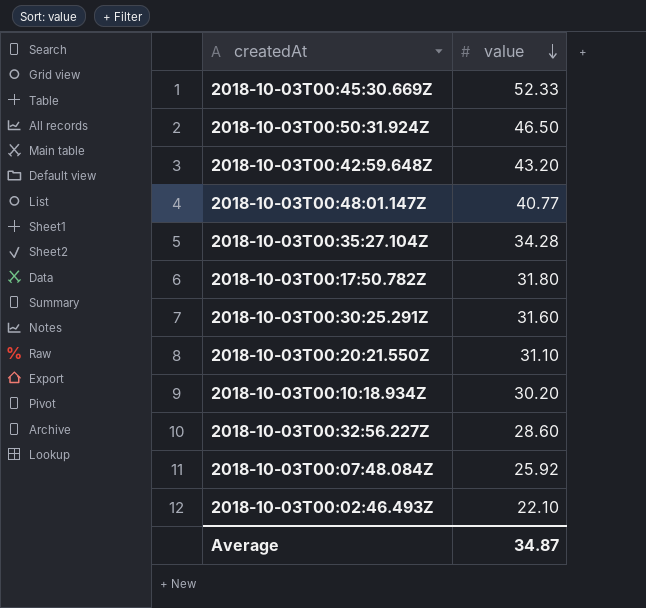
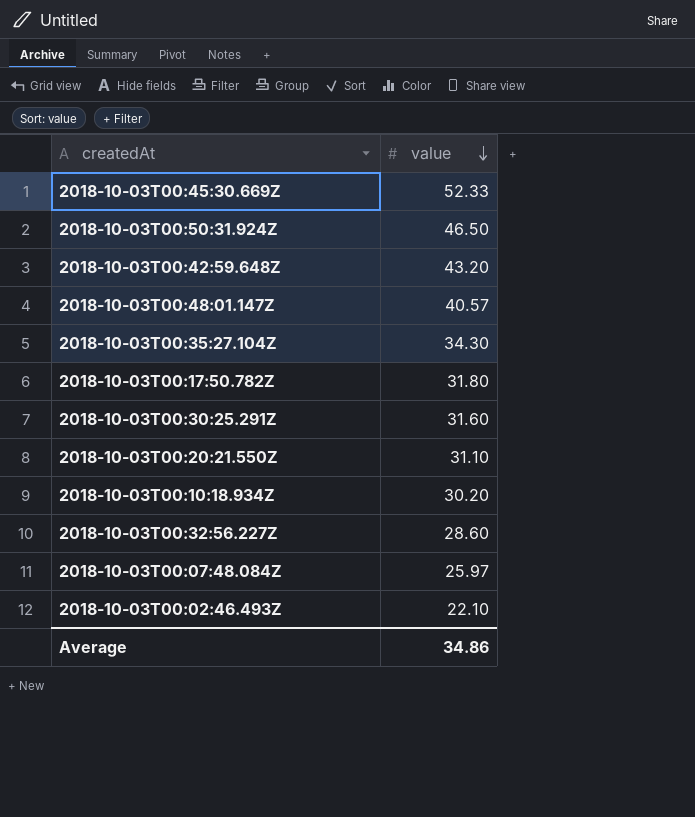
2018-10-03T00:48:01.147Z | value: 40.77 -> 40.57
2018-10-03T00:35:27.104Z | value: 34.28 -> 34.30
2018-10-03T00:07:48.084Z | value: 25.92 -> 25.97
Average | value: 34.87 -> 34.86

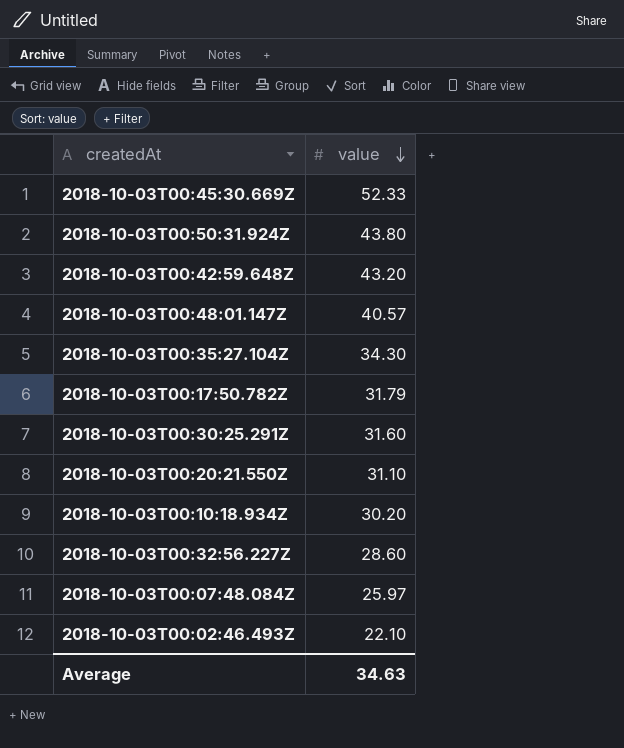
2018-10-03T00:50:31.924Z | value: 46.50 -> 43.80
2018-10-03T00:17:50.782Z | value: 31.80 -> 31.79
Average | value: 34.86 -> 34.63

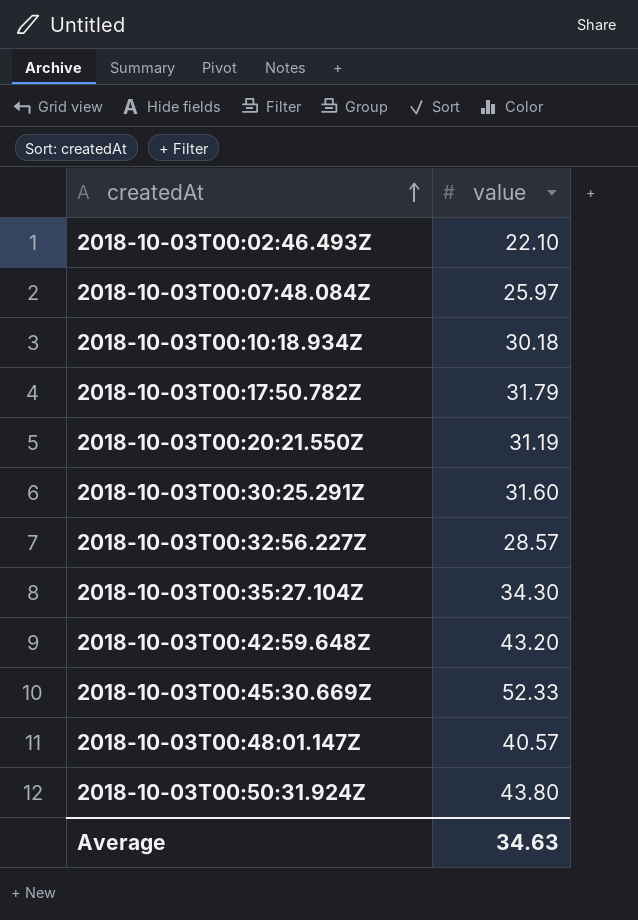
row order: value descending -> createdAt ascending
2018-10-03T00:10:18.934Z | value: 30.20 -> 30.18
2018-10-03T00:20:21.550Z | value: 31.10 -> 31.19
2018-10-03T00:32:56.227Z | value: 28.60 -> 28.57

